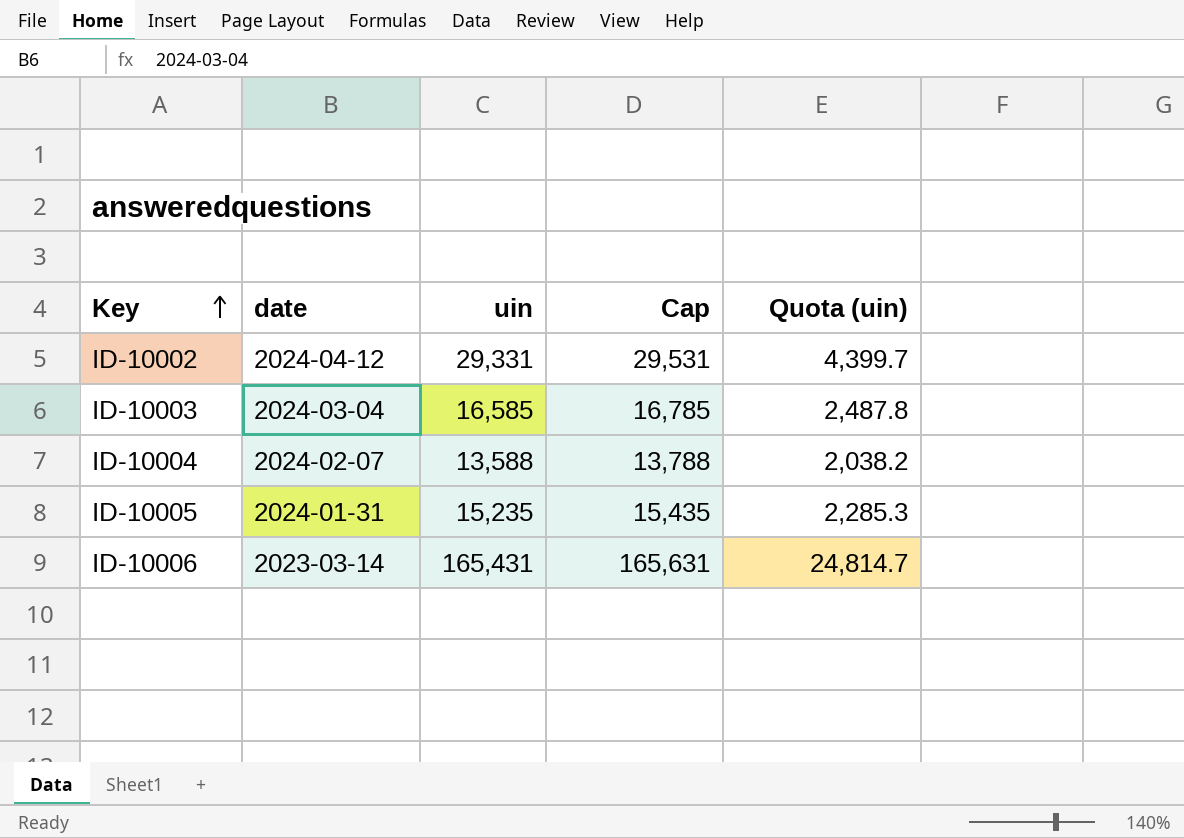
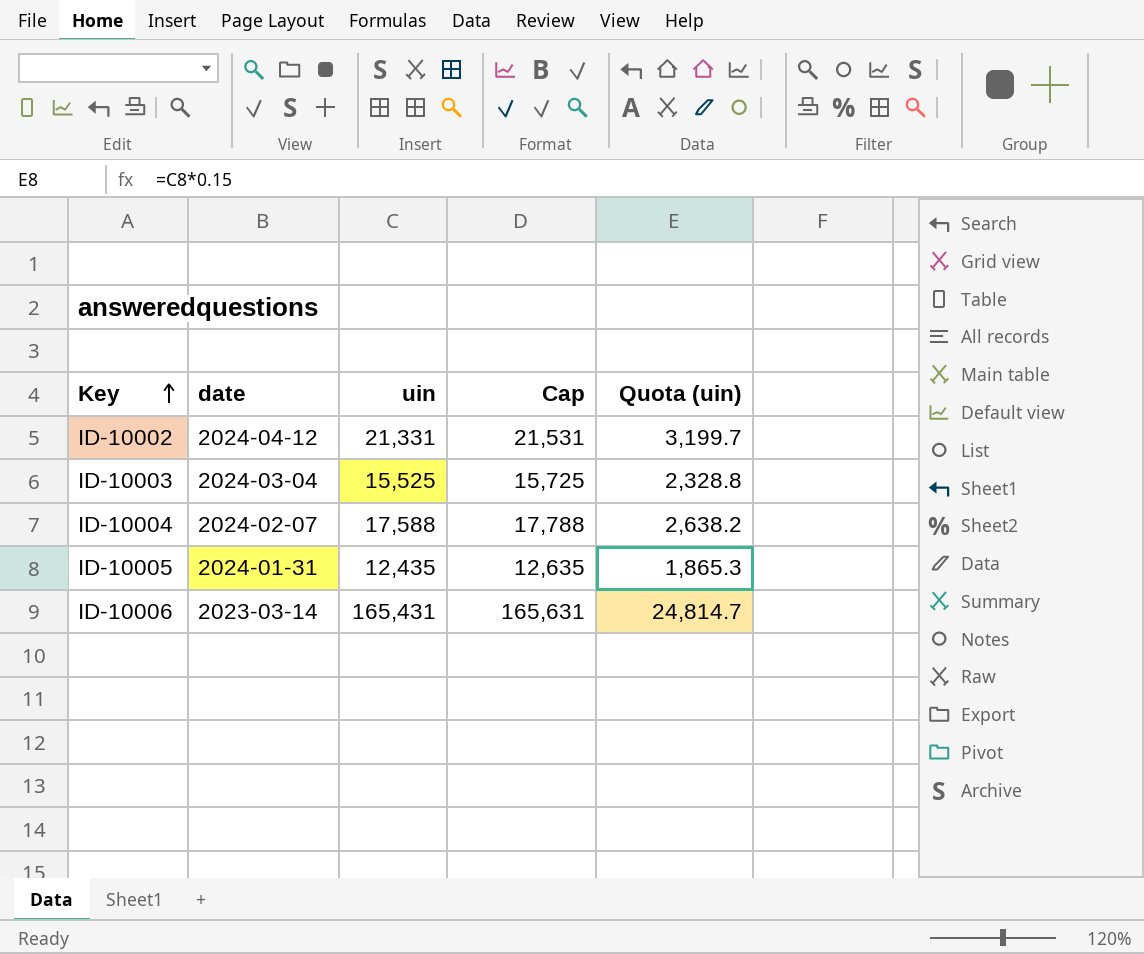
ID-10002 | uin: 29,331 -> 21,331
ID-10002 | Cap: 29,531 -> 21,531
ID-10002 | Quota (uin): 4,399.7 -> 3,199.7
ID-10003 | uin: 16,585 -> 15,525
ID-10003 | Cap: 16,785 -> 15,725
ID-10003 | Quota (uin): 2,487.8 -> 2,328.8
ID-10004 | uin: 13,588 -> 17,588
ID-10004 | Cap: 13,788 -> 17,788
ID-10004 | Quota (uin): 2,038.2 -> 2,638.2
ID-10005 | uin: 15,235 -> 12,435
ID-10005 | Cap: 15,435 -> 12,635
ID-10005 | Quota (uin): 2,285.3 -> 1,865.3

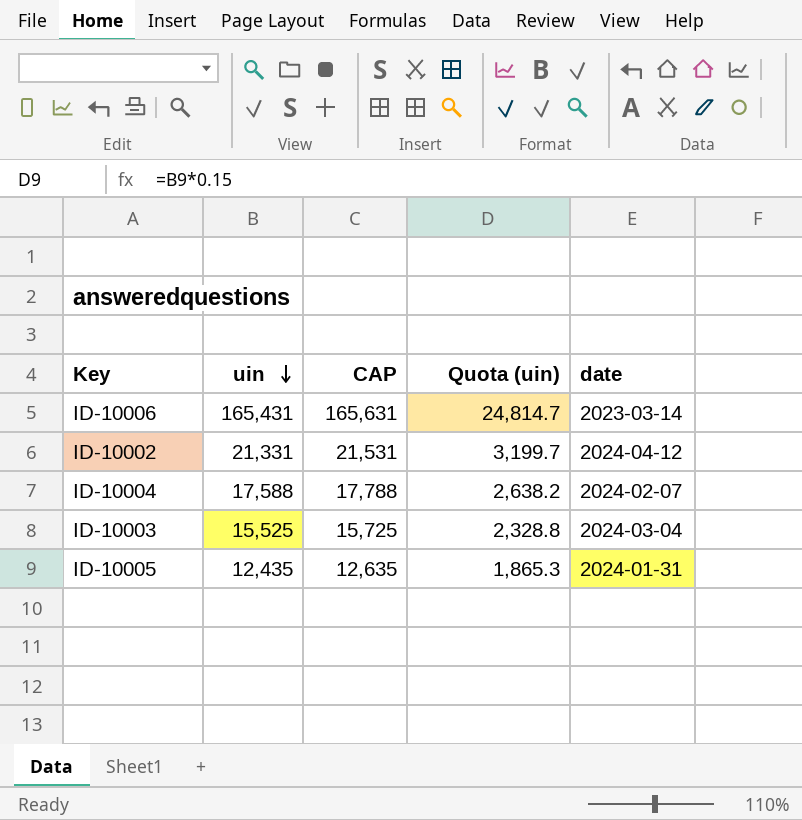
row order: Key ascending -> uin descending
column name: Cap -> CAP
column date | position: 2 -> 5

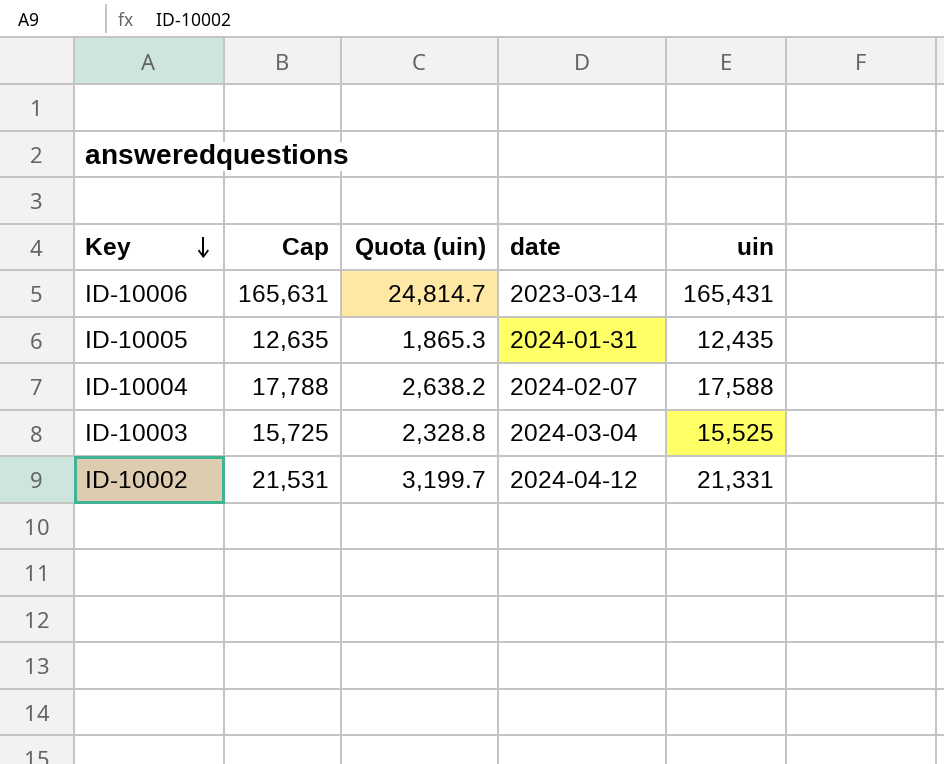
row order: uin descending -> Key descending
column name: CAP -> Cap
column uin | position: 2 -> 5

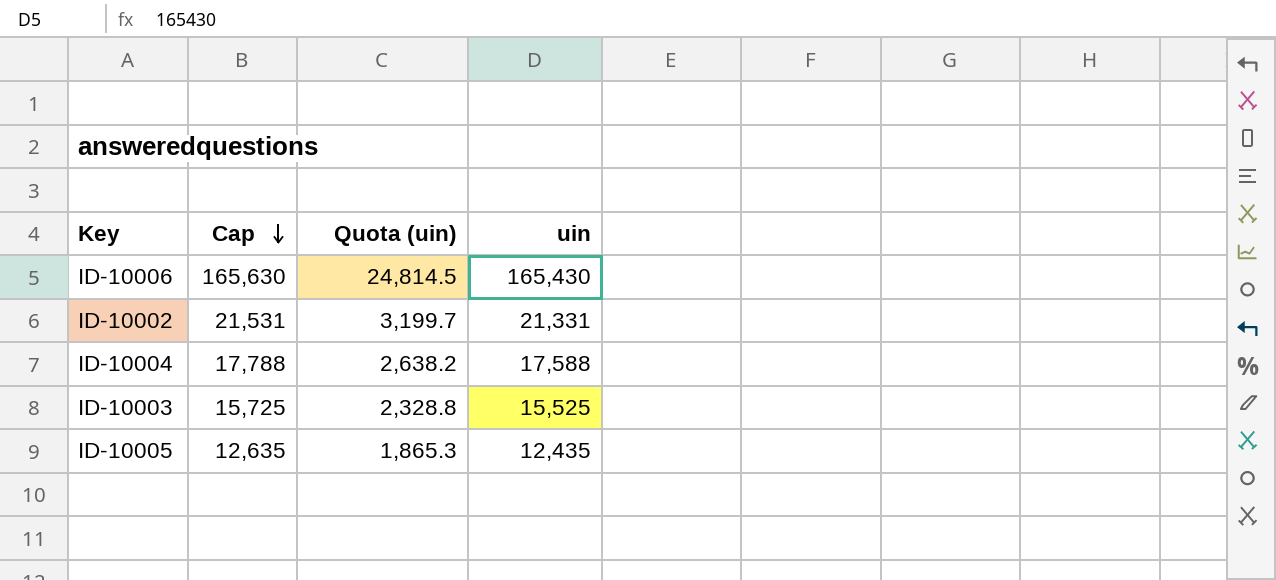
row order: Key descending -> Cap descending
column date | position: 4 -> none
ID-10006 | Cap: 165,631 -> 165,630
ID-10006 | Quota (uin): 24,814.7 -> 24,814.5
ID-10006 | uin: 165,431 -> 165,430

